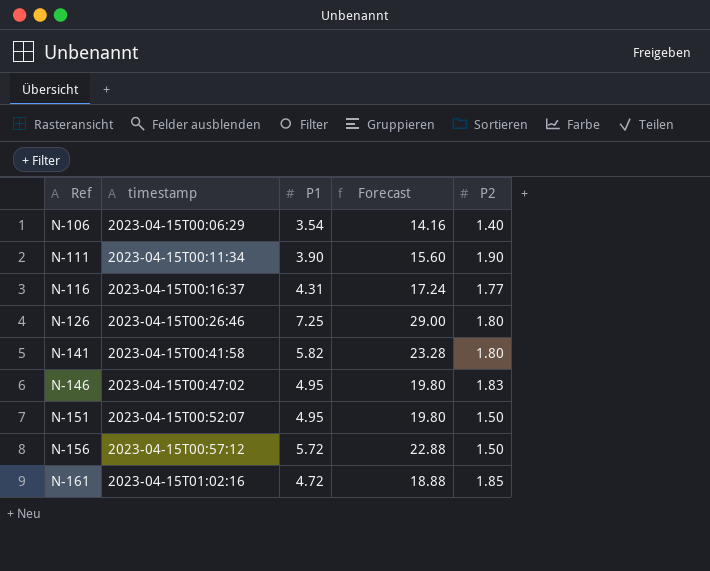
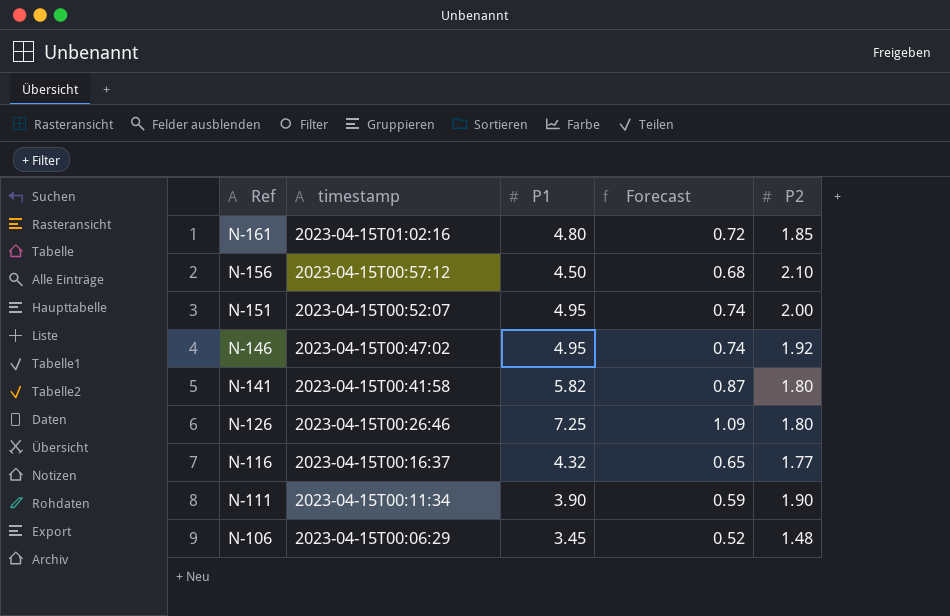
row order: Ref ascending -> Ref descending
column Forecast | formula: [P1] * 4 -> [P1] * 0.15
N-161 | P1: 4.72 -> 4.80
N-156 | P1: 5.72 -> 4.50
N-156 | P2: 1.50 -> 2.10
N-151 | P2: 1.50 -> 2.00
N-146 | P2: 1.83 -> 1.92
N-116 | P1: 4.31 -> 4.32
N-106 | P1: 3.54 -> 3.45
N-106 | P2: 1.40 -> 1.48

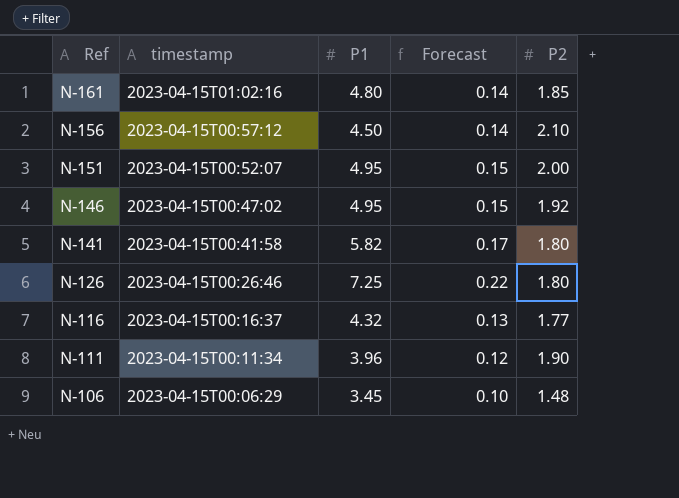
column Forecast | formula: [P1] * 0.15 -> [P1] * 0.03
N-111 | P1: 3.90 -> 3.96

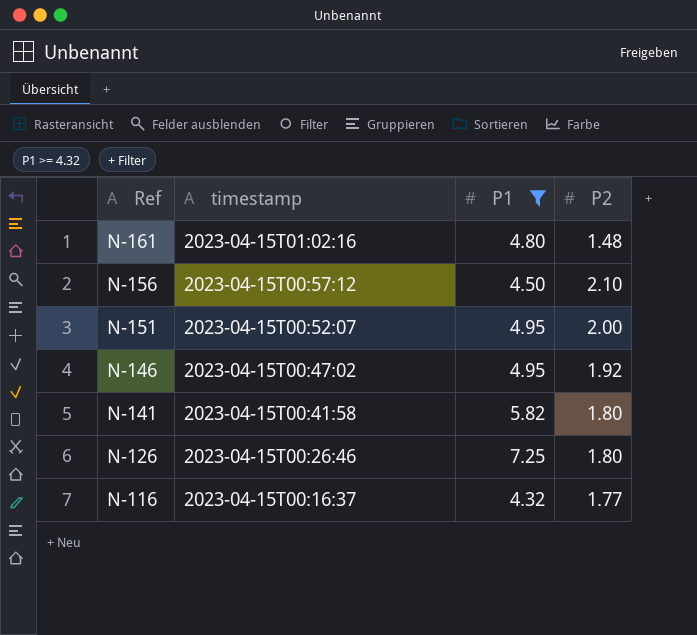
filter: none -> P1 >= 4.32
column Forecast | formula: [P1] * 0.03 -> none
N-161 | P2: 1.85 -> 1.48

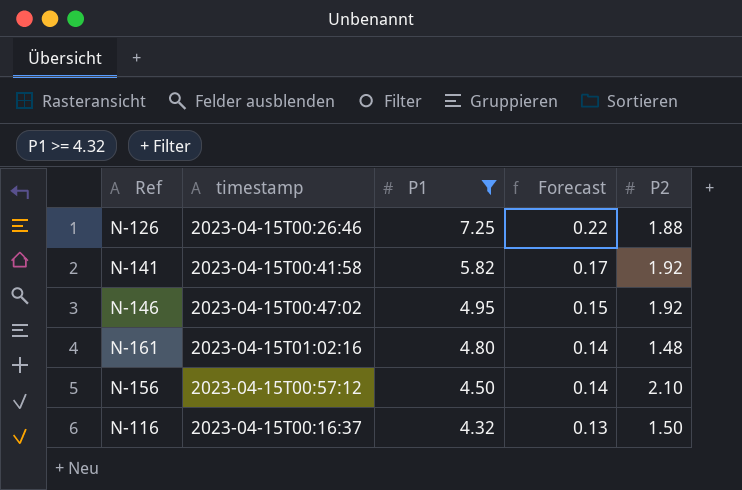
row order: Ref descending -> P1 descending
column Forecast | formula: none -> [P1] * 0.03
row N-151: 2023-04-15T00:52:07 | 4.95 | 2.00 -> none
N-126 | P2: 1.80 -> 1.88
N-141 | P2: 1.80 -> 1.92
N-116 | P2: 1.77 -> 1.50

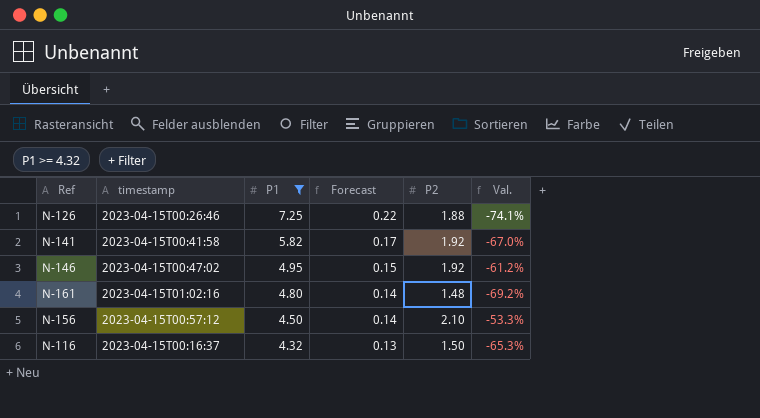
column Val. | formula: none -> ([P2] - [P1]) / [P1]

